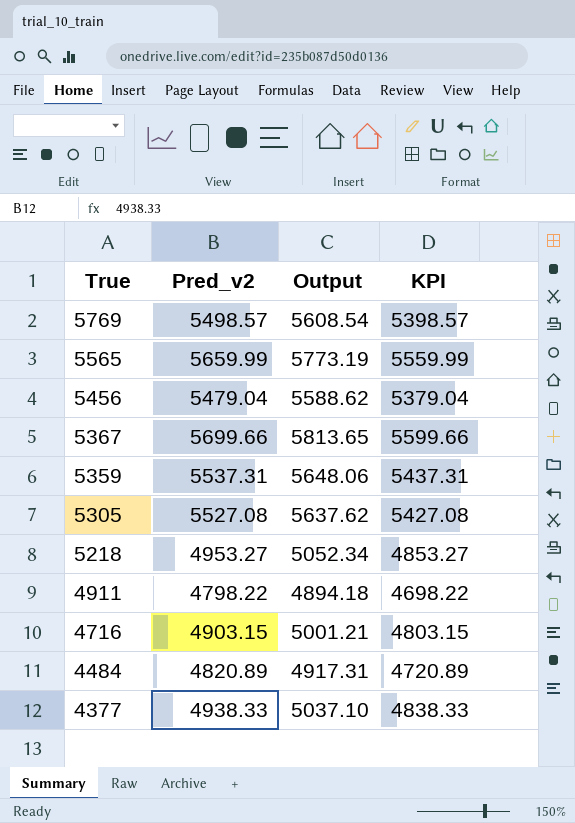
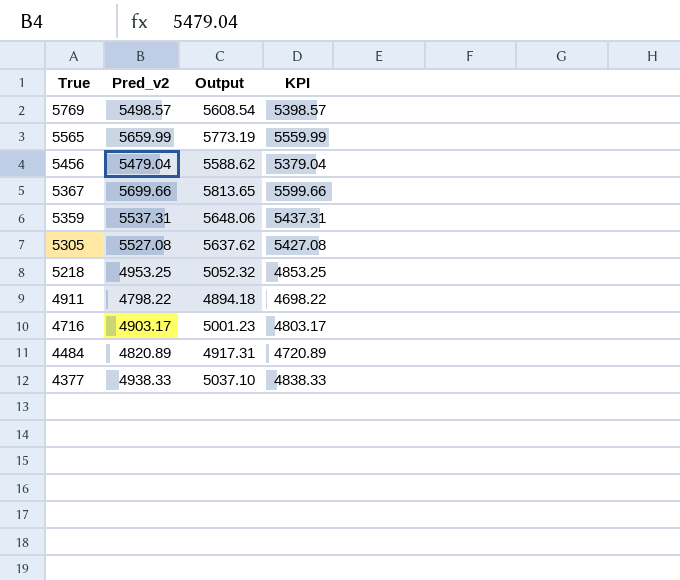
5218 | Pred_v2: 4953.27 -> 4953.25
5218 | Output: 5052.34 -> 5052.32
5218 | KPI: 4853.27 -> 4853.25
4716 | Pred_v2: 4903.15 -> 4903.17
4716 | Output: 5001.21 -> 5001.23
4716 | KPI: 4803.15 -> 4803.17

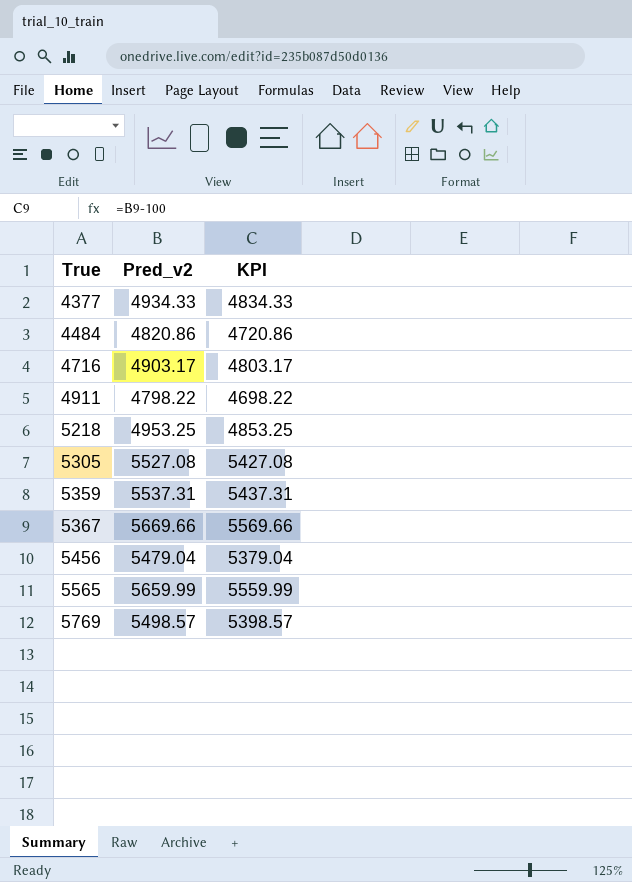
row order: True descending -> True ascending
column Output | formula: [Pred_v2] * 1.02 -> none
4377 | Pred_v2: 4938.33 -> 4934.33
4377 | KPI: 4838.33 -> 4834.33
4484 | Pred_v2: 4820.89 -> 4820.86
4484 | KPI: 4720.89 -> 4720.86
5367 | Pred_v2: 5699.66 -> 5669.66
5367 | KPI: 5599.66 -> 5569.66

